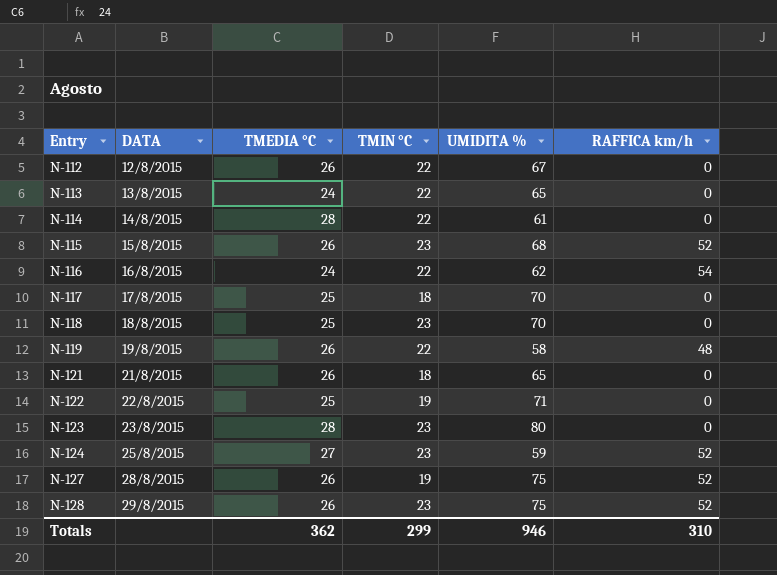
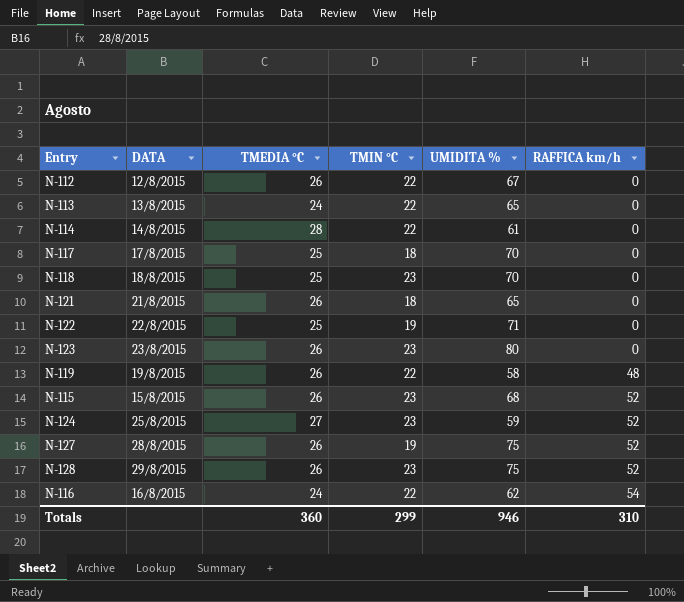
row order: Entry ascending -> RAFFICA km/h ascending
N-123 | TMEDIA °C: 28 -> 26
Totals | TMEDIA °C: 362 -> 360

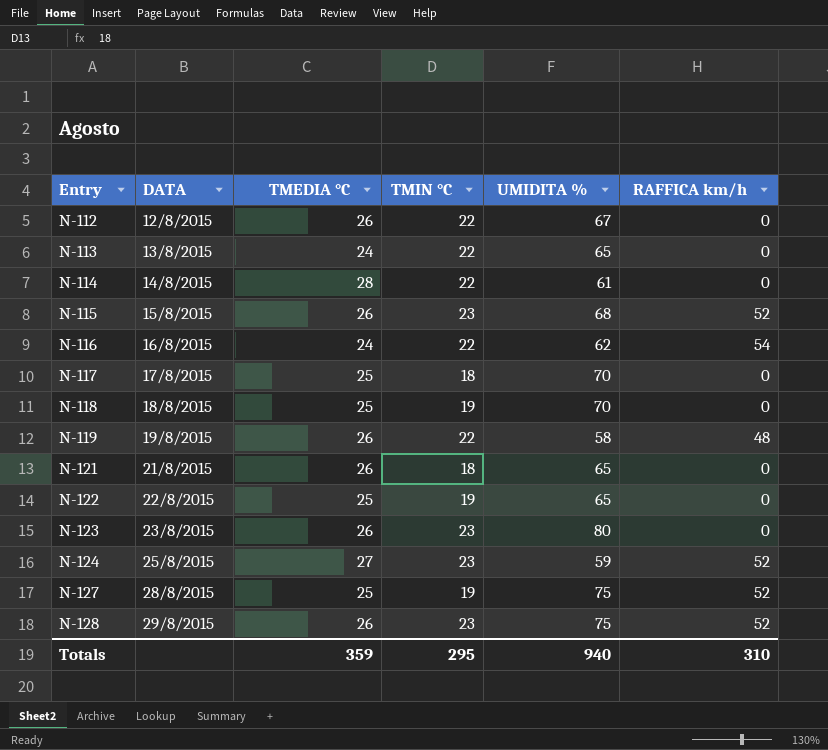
row order: RAFFICA km/h ascending -> Entry ascending
N-118 | TMIN °C: 23 -> 19
N-122 | UMIDITA %: 71 -> 65
N-127 | TMEDIA °C: 26 -> 25
Totals | TMEDIA °C: 360 -> 359
Totals | TMIN °C: 299 -> 295
Totals | UMIDITA %: 946 -> 940

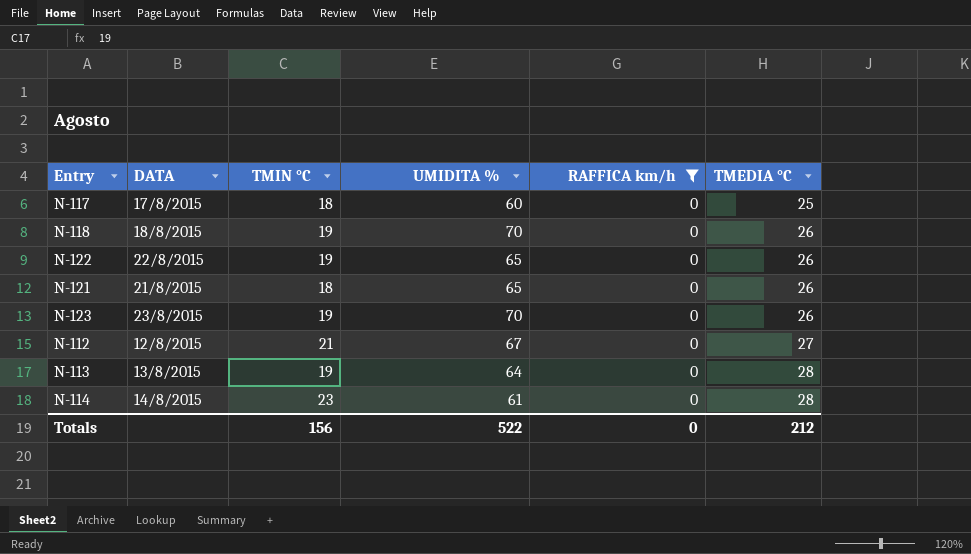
filter: none -> RAFFICA km/h = 0
row order: Entry ascending -> TMEDIA °C ascending
column TMEDIA °C | position: 3 -> 6
N-117 | UMIDITA %: 70 -> 60
N-118 | TMEDIA °C: 25 -> 26
N-122 | TMEDIA °C: 25 -> 26
N-123 | TMIN °C: 23 -> 19
N-123 | UMIDITA %: 80 -> 70
N-112 | TMIN °C: 22 -> 21
N-112 | TMEDIA °C: 26 -> 27
N-113 | TMIN °C: 22 -> 19
N-113 | UMIDITA %: 65 -> 64
N-113 | TMEDIA °C: 24 -> 28
N-114 | TMIN °C: 22 -> 23
Totals | TMIN °C: 295 -> 156
Totals | UMIDITA %: 940 -> 522
Totals | RAFFICA km/h: 310 -> 0
Totals | TMEDIA °C: 359 -> 212

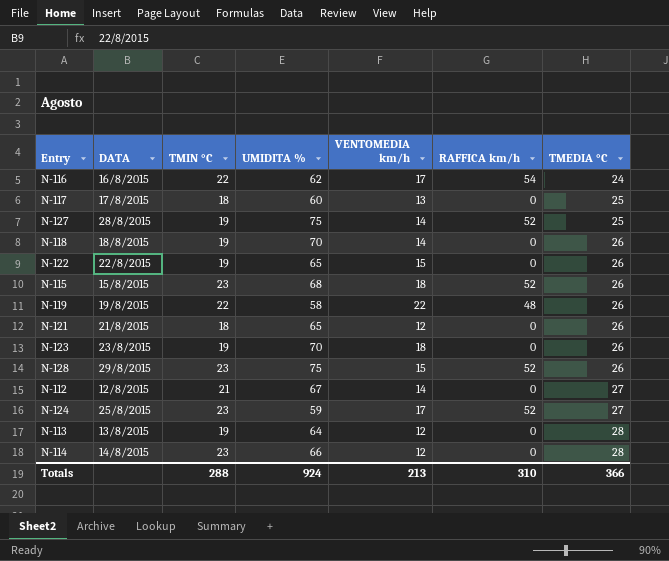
filter: RAFFICA km/h = 0 -> none
column VENTOMEDIA km/h | position: none -> 5
N-114 | UMIDITA %: 61 -> 66
Totals | TMIN °C: 156 -> 288
Totals | UMIDITA %: 522 -> 924
Totals | RAFFICA km/h: 0 -> 310
Totals | TMEDIA °C: 212 -> 366

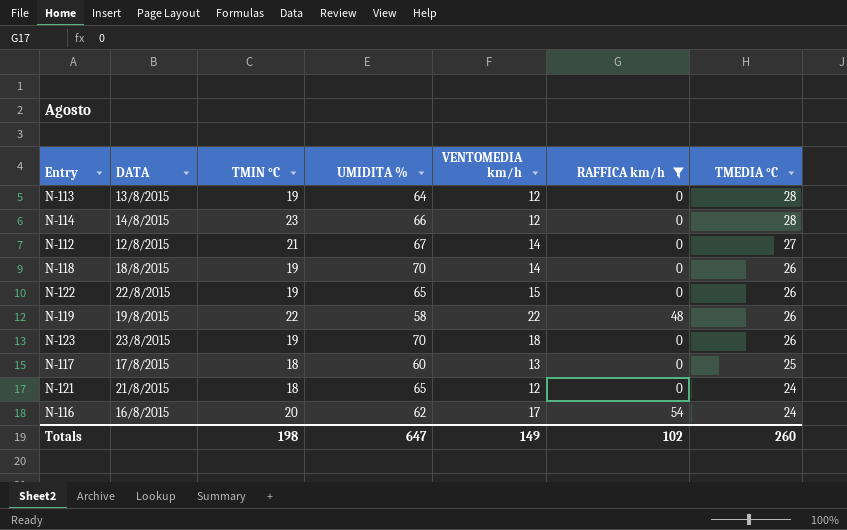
filter: none -> RAFFICA km/h != 52
row order: TMEDIA °C ascending -> TMEDIA °C descending
N-121 | TMEDIA °C: 26 -> 24
N-116 | TMIN °C: 22 -> 20
Totals | TMIN °C: 288 -> 198
Totals | UMIDITA %: 924 -> 647
Totals | VENTOMEDIA km/h: 213 -> 149
Totals | RAFFICA km/h: 310 -> 102
Totals | TMEDIA °C: 366 -> 260

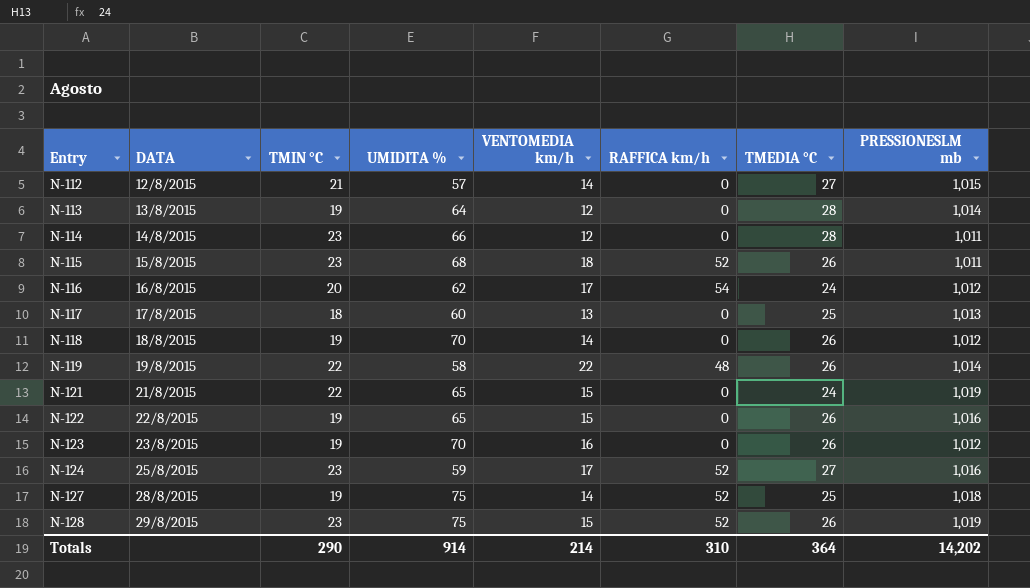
filter: RAFFICA km/h != 52 -> none
row order: TMEDIA °C descending -> Entry ascending
column PRESSIONESLM mb | position: none -> 8
N-112 | UMIDITA %: 67 -> 57
N-121 | TMIN °C: 18 -> 22
N-121 | VENTOMEDIA km/h: 12 -> 15
N-123 | VENTOMEDIA km/h: 18 -> 16
Totals | TMIN °C: 198 -> 290
Totals | UMIDITA %: 647 -> 914
Totals | VENTOMEDIA km/h: 149 -> 214
Totals | RAFFICA km/h: 102 -> 310
Totals | TMEDIA °C: 260 -> 364

